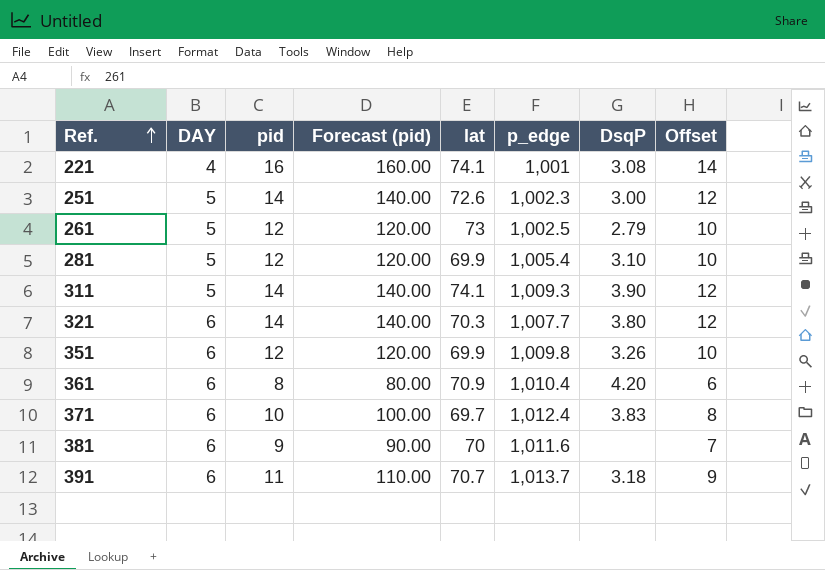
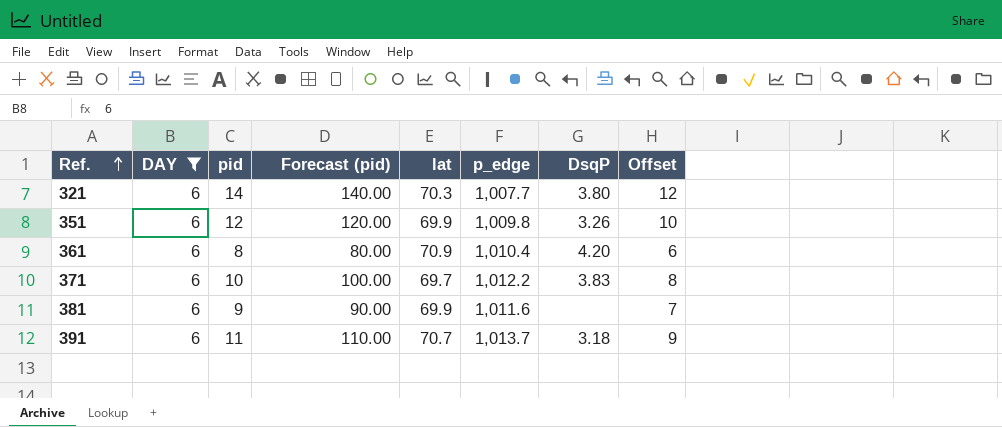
filter: none -> DAY = 6
371 | p_edge: 1,012.4 -> 1,012.2
381 | lat: 70 -> 69.9

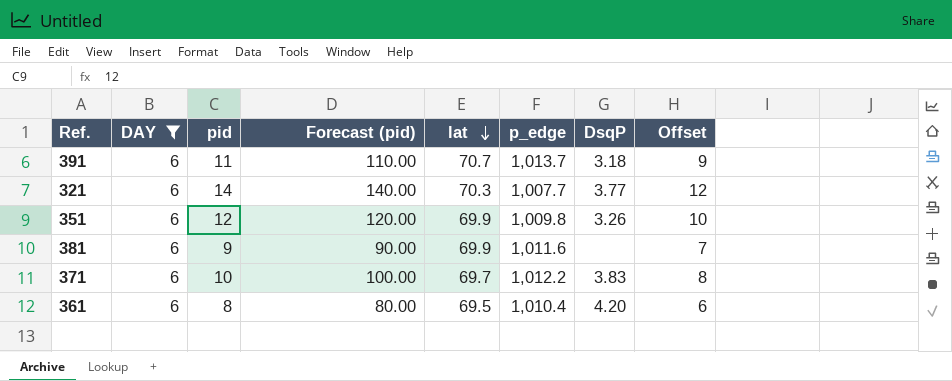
row order: Ref. ascending -> lat descending
321 | DsqP: 3.80 -> 3.77
361 | lat: 70.9 -> 69.5

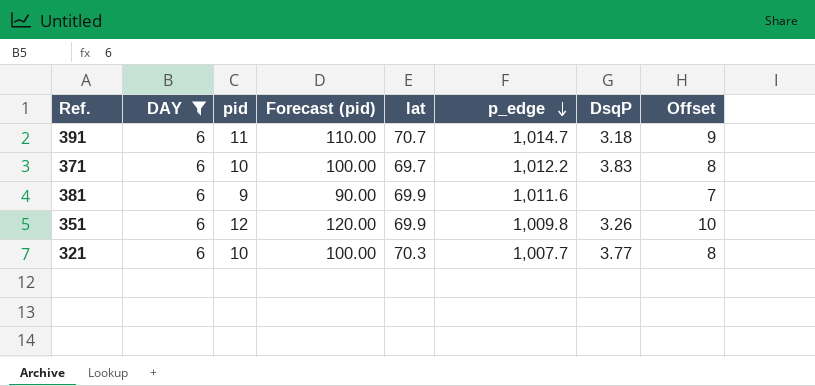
row order: lat descending -> p_edge descending
row 361: 6 | 8 | 80.00 | 69.5 | 1,010.4 | 4.20 | 6 -> none
391 | p_edge: 1,013.7 -> 1,014.7
321 | pid: 14 -> 10
321 | Forecast (pid): 140.00 -> 100.00
321 | Offset: 12 -> 8

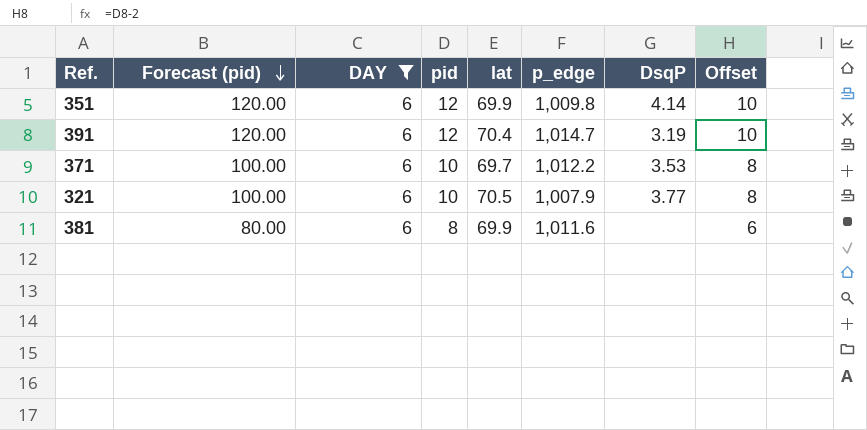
row order: p_edge descending -> Forecast (pid) descending
column Forecast (pid) | position: 4 -> 2
351 | DsqP: 3.26 -> 4.14
391 | Forecast (pid): 110.00 -> 120.00
391 | pid: 11 -> 12
391 | lat: 70.7 -> 70.4
391 | DsqP: 3.18 -> 3.19
391 | Offset: 9 -> 10
371 | DsqP: 3.83 -> 3.53
321 | lat: 70.3 -> 70.5
321 | p_edge: 1,007.7 -> 1,007.9
381 | Forecast (pid): 90.00 -> 80.00
381 | pid: 9 -> 8
381 | Offset: 7 -> 6

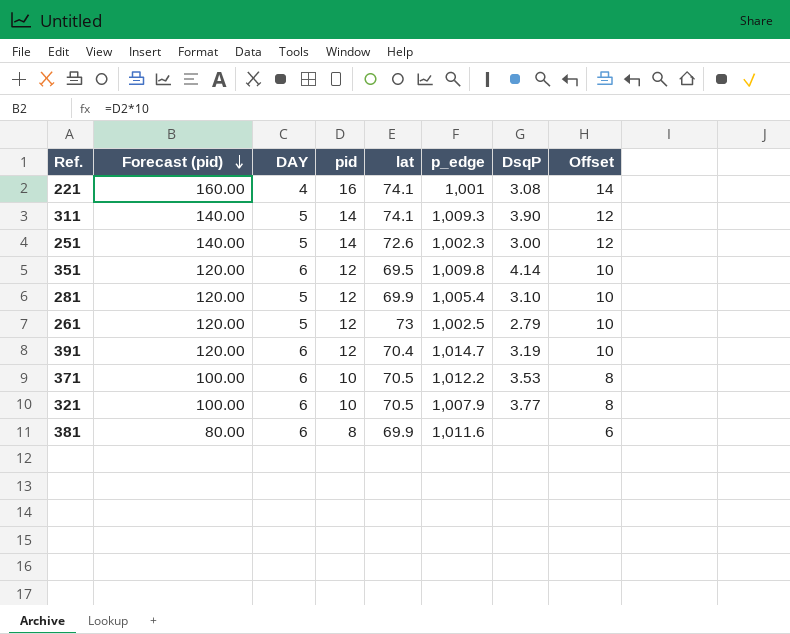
filter: DAY = 6 -> none
351 | lat: 69.9 -> 69.5
371 | lat: 69.7 -> 70.5

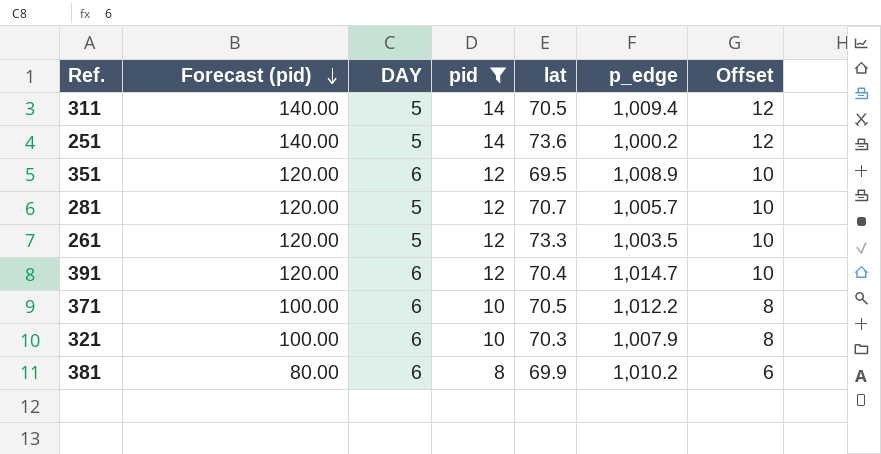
filter: none -> pid != 16
column DsqP | position: 7 -> none
311 | lat: 74.1 -> 70.5
311 | p_edge: 1,009.3 -> 1,009.4
251 | lat: 72.6 -> 73.6
251 | p_edge: 1,002.3 -> 1,000.2
351 | p_edge: 1,009.8 -> 1,008.9
281 | lat: 69.9 -> 70.7
281 | p_edge: 1,005.4 -> 1,005.7
261 | lat: 73 -> 73.3
261 | p_edge: 1,002.5 -> 1,003.5
321 | lat: 70.5 -> 70.3
381 | p_edge: 1,011.6 -> 1,010.2

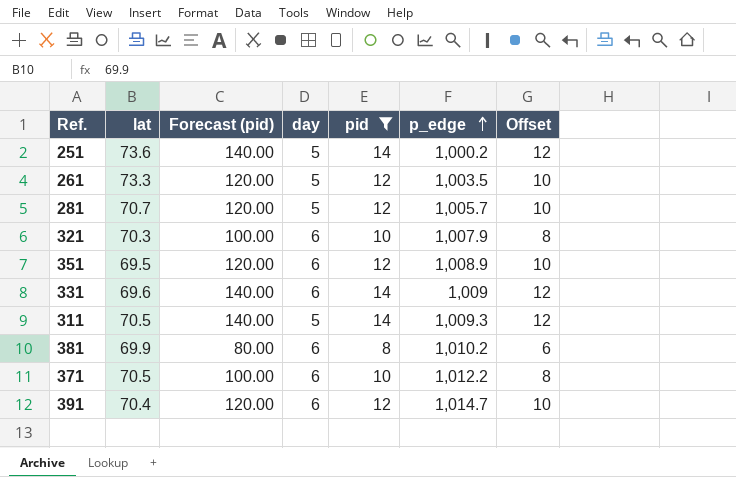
row order: Forecast (pid) descending -> p_edge ascending
column lat | position: 5 -> 2
column name: DAY -> day
row 331: none -> 69.6 | 140.00 | 6 | 14 | 1,009 | 12
311 | p_edge: 1,009.4 -> 1,009.3

